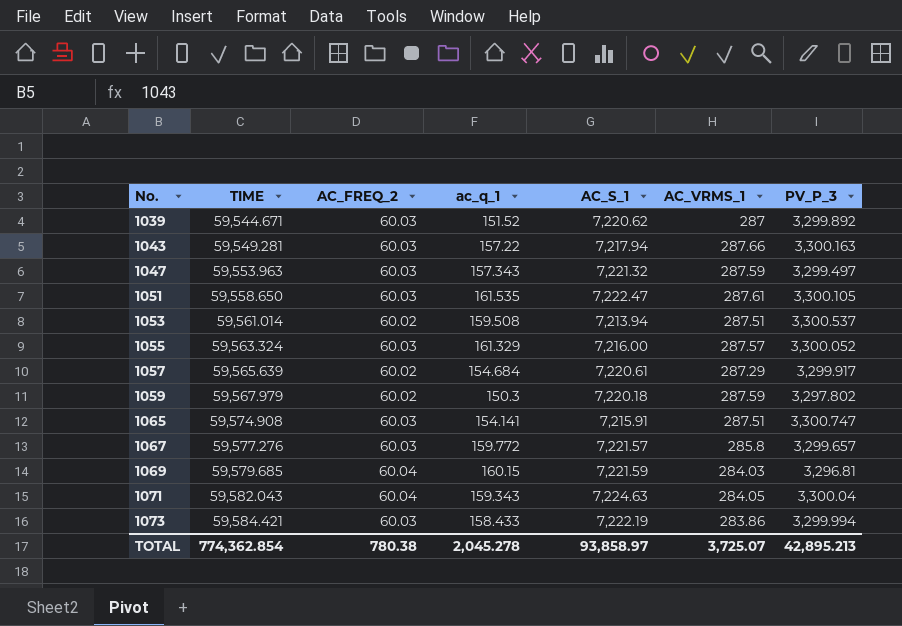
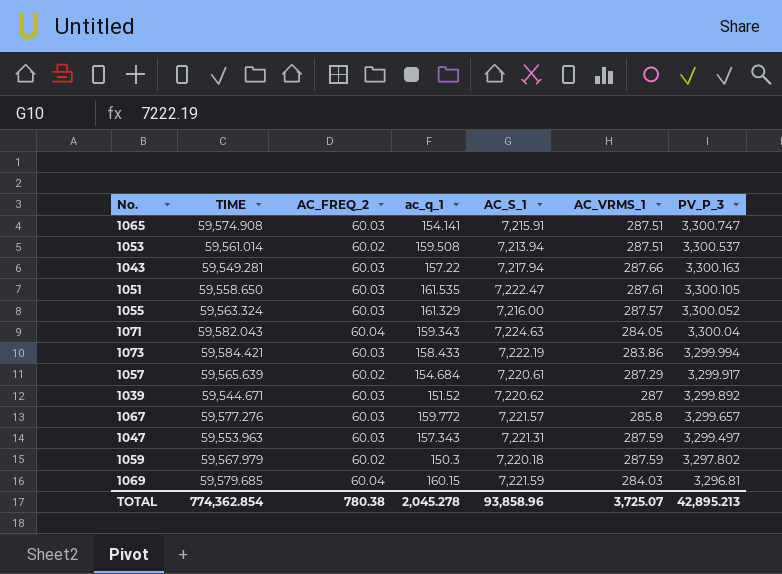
row order: No. ascending -> PV_P_3 descending
1047 | AC_S_1: 7,221.32 -> 7,221.31
TOTAL | AC_S_1: 93,858.97 -> 93,858.96

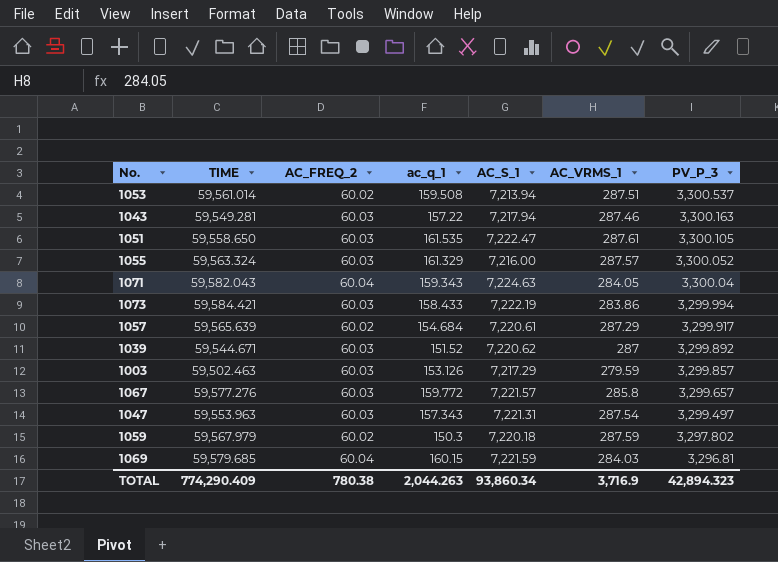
row 1065: 59,574.908 | 60.03 | 154.141 | 7,215.91 | 287.51 | 3,300.747 -> none
1043 | AC_VRMS_1: 287.66 -> 287.46
row 1003: none -> 59,502.463 | 60.03 | 153.126 | 7,217.29 | 279.59 | 3,299.857
1047 | AC_VRMS_1: 287.59 -> 287.54
TOTAL | TIME: 774,362.854 -> 774,290.409
TOTAL | ac_q_1: 2,045.278 -> 2,044.263
TOTAL | AC_S_1: 93,858.96 -> 93,860.34
TOTAL | AC_VRMS_1: 3,725.07 -> 3,716.9
TOTAL | PV_P_3: 42,895.213 -> 42,894.323

